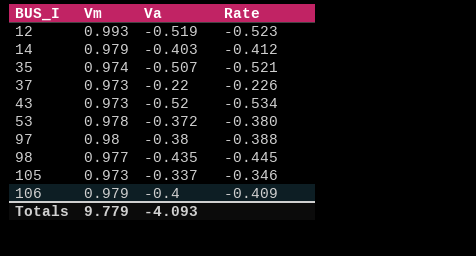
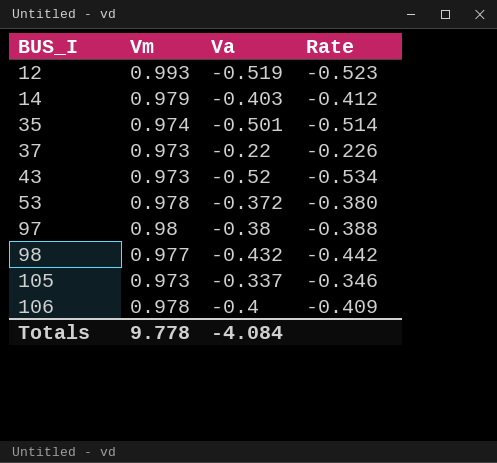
35 | Va: -0.507 -> -0.501
35 | Rate: -0.521 -> -0.514
98 | Va: -0.435 -> -0.432
98 | Rate: -0.445 -> -0.442
106 | Vm: 0.979 -> 0.978
Totals | Vm: 9.779 -> 9.778
Totals | Va: -4.093 -> -4.084

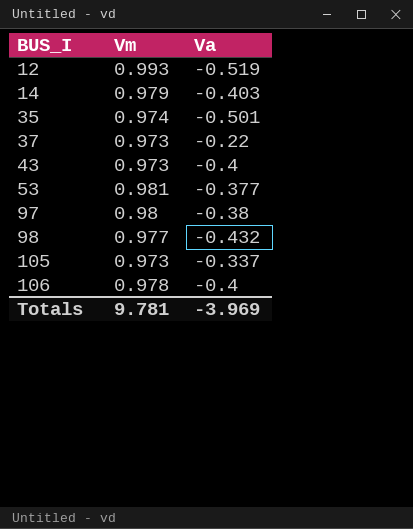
column Rate | formula: [Va] / [Vm] -> none
43 | Va: -0.52 -> -0.4
53 | Vm: 0.978 -> 0.981
53 | Va: -0.372 -> -0.377
Totals | Vm: 9.778 -> 9.781
Totals | Va: -4.084 -> -3.969

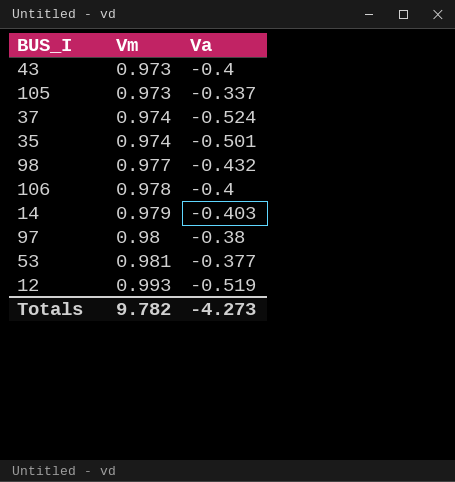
row order: BUS_I ascending -> Vm ascending
37 | Vm: 0.973 -> 0.974
37 | Va: -0.22 -> -0.524
Totals | Vm: 9.781 -> 9.782
Totals | Va: -3.969 -> -4.273

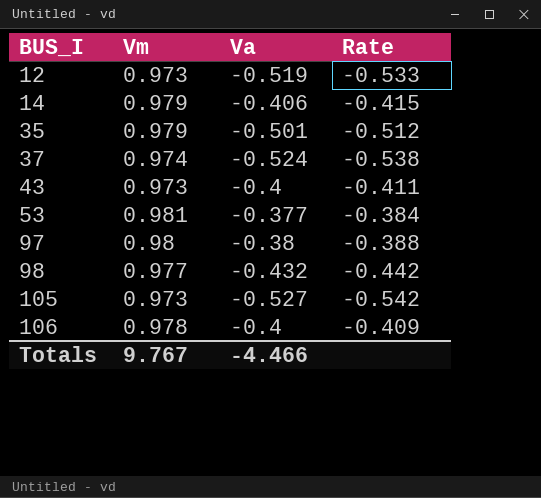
row order: Vm ascending -> BUS_I ascending
column Rate | formula: none -> [Va] / [Vm]
12 | Vm: 0.993 -> 0.973
14 | Va: -0.403 -> -0.406
35 | Vm: 0.974 -> 0.979
105 | Va: -0.337 -> -0.527
Totals | Vm: 9.782 -> 9.767
Totals | Va: -4.273 -> -4.466

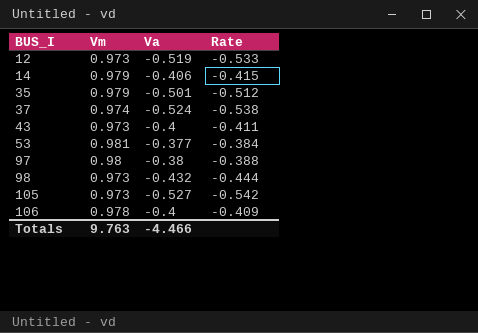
98 | Vm: 0.977 -> 0.973
98 | Rate: -0.442 -> -0.444
Totals | Vm: 9.767 -> 9.763

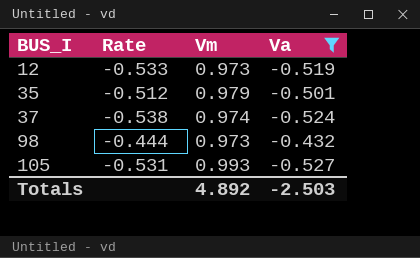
filter: none -> Va <= -0.432
column Rate | position: 4 -> 2
105 | Rate: -0.542 -> -0.531
105 | Vm: 0.973 -> 0.993
Totals | Vm: 9.763 -> 4.892
Totals | Va: -4.466 -> -2.503

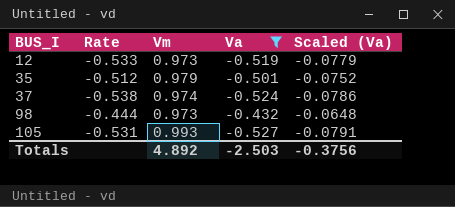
column Scaled (Va) | formula: none -> [Va] * 0.15

